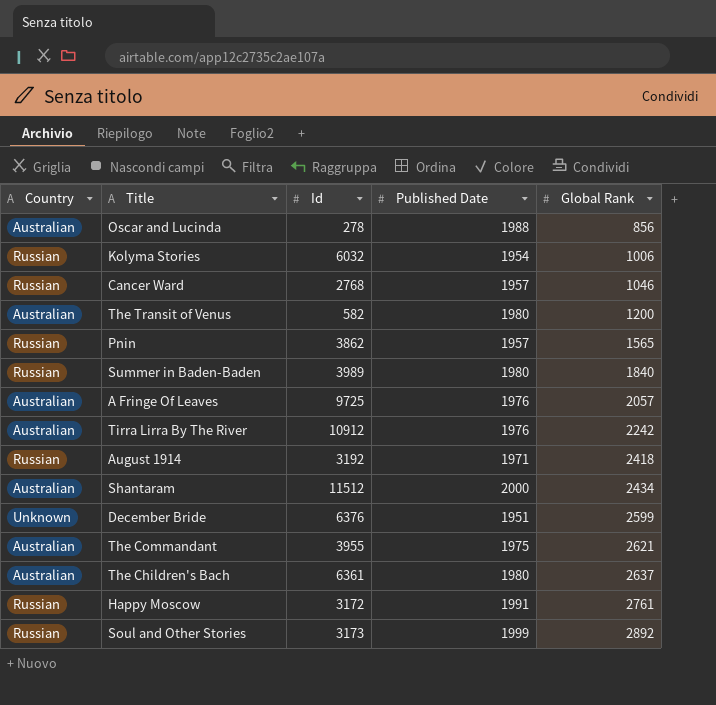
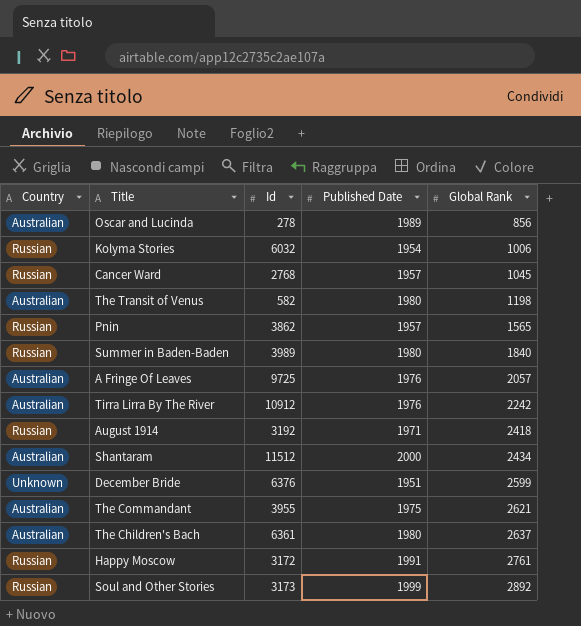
Oscar and Lucinda | Published Date: 1988 -> 1989
Cancer Ward | Global Rank: 1046 -> 1045
The Transit of Venus | Global Rank: 1200 -> 1198

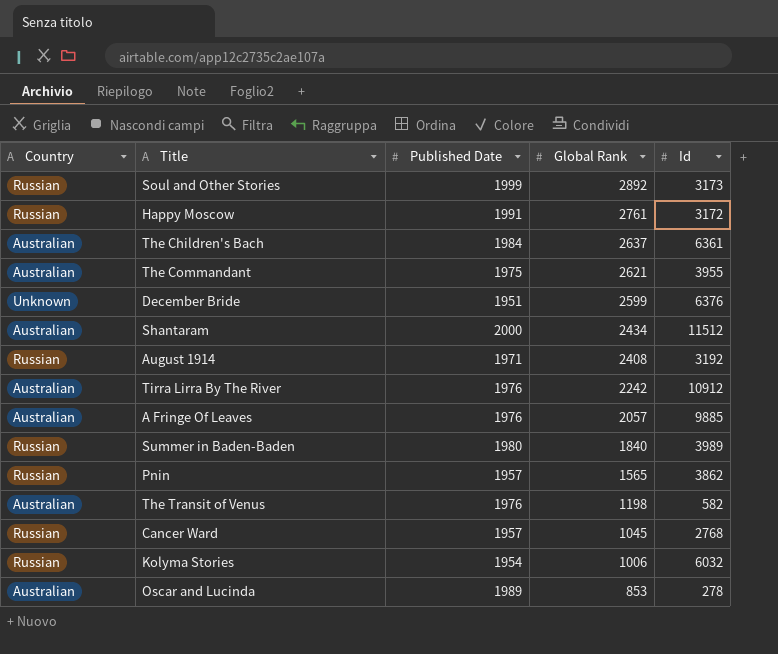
row order: Global Rank ascending -> Global Rank descending
column Id | position: 3 -> 5
The Children's Bach | Published Date: 1980 -> 1984
August 1914 | Global Rank: 2418 -> 2408
A Fringe Of Leaves | Id: 9725 -> 9885
The Transit of Venus | Published Date: 1980 -> 1976
Oscar and Lucinda | Global Rank: 856 -> 853

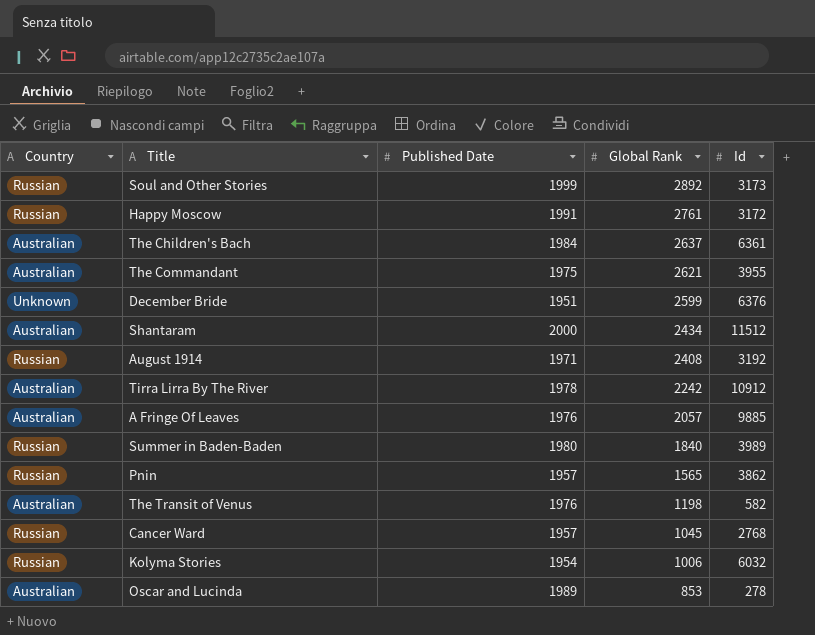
Tirra Lirra By The River | Published Date: 1976 -> 1978

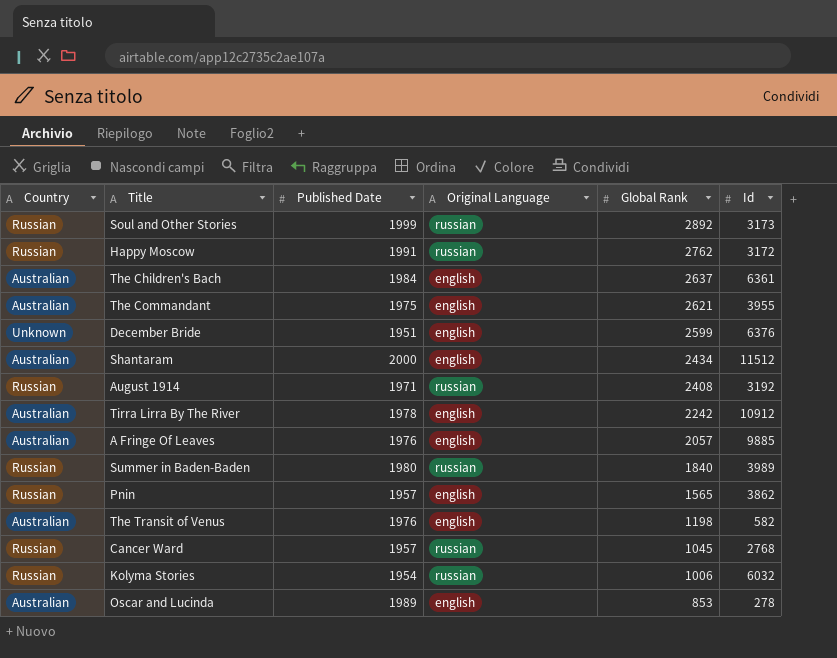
column Original Language | position: none -> 4
Happy Moscow | Global Rank: 2761 -> 2762

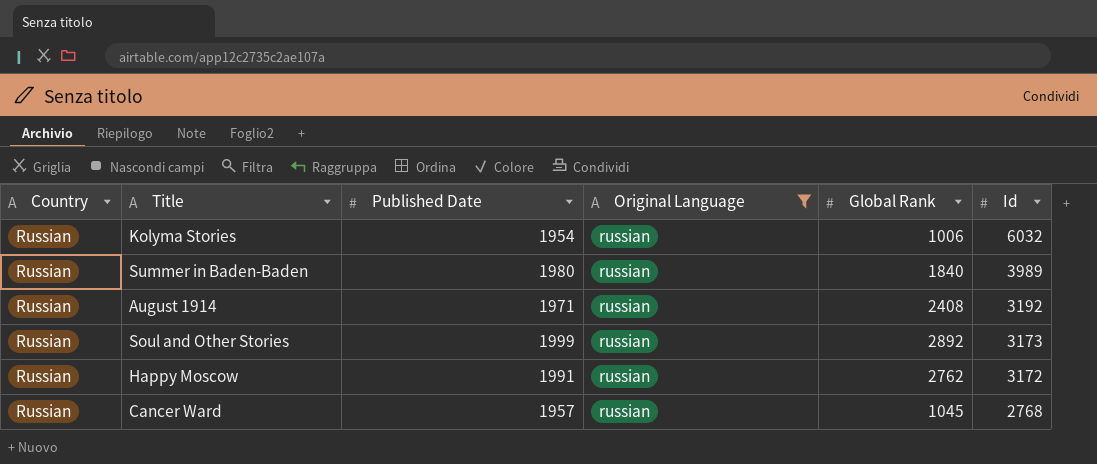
filter: none -> Original Language = russian
row order: Global Rank descending -> Id descending

